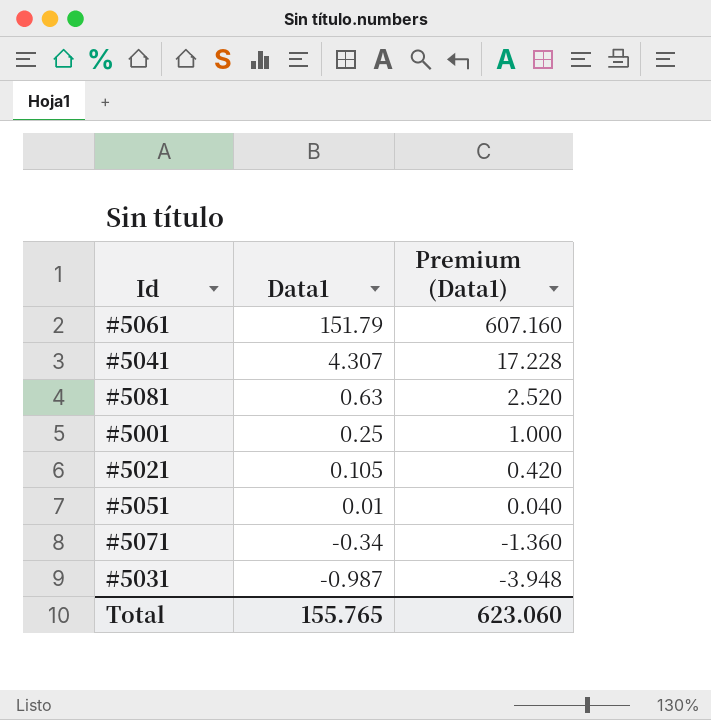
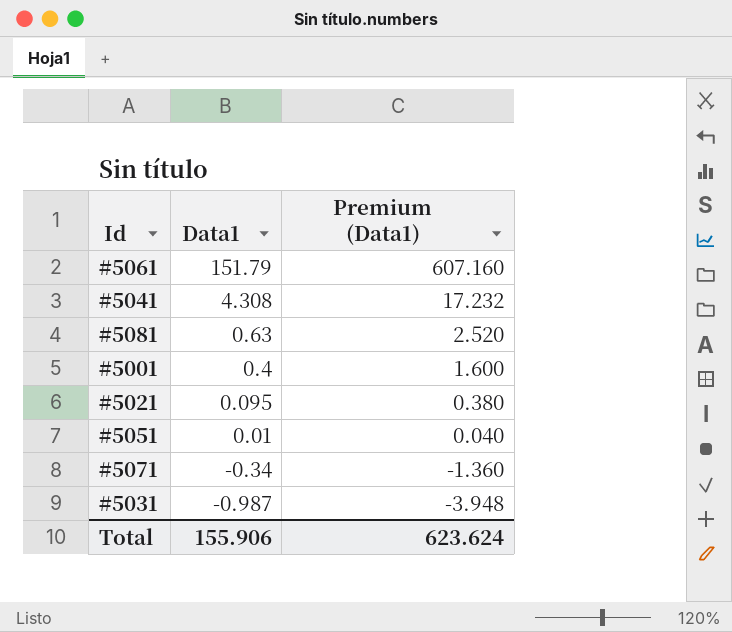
#5041 | Data1: 4.307 -> 4.308
#5041 | Premium (Data1): 17.228 -> 17.232
#5001 | Data1: 0.25 -> 0.4
#5001 | Premium (Data1): 1.000 -> 1.600
#5021 | Data1: 0.105 -> 0.095
#5021 | Premium (Data1): 0.420 -> 0.380
Total | Data1: 155.765 -> 155.906
Total | Premium (Data1): 623.060 -> 623.624

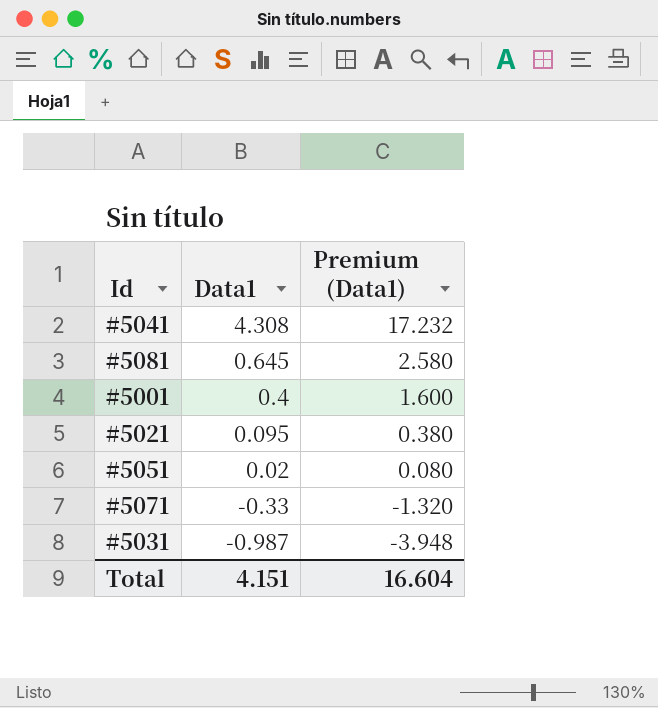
row #5061: 151.79 | 607.160 -> none
#5081 | Data1: 0.63 -> 0.645
#5081 | Premium (Data1): 2.520 -> 2.580
#5051 | Data1: 0.01 -> 0.02
#5051 | Premium (Data1): 0.040 -> 0.080
#5071 | Data1: -0.34 -> -0.33
#5071 | Premium (Data1): -1.360 -> -1.320
Total | Data1: 155.906 -> 4.151
Total | Premium (Data1): 623.624 -> 16.604

